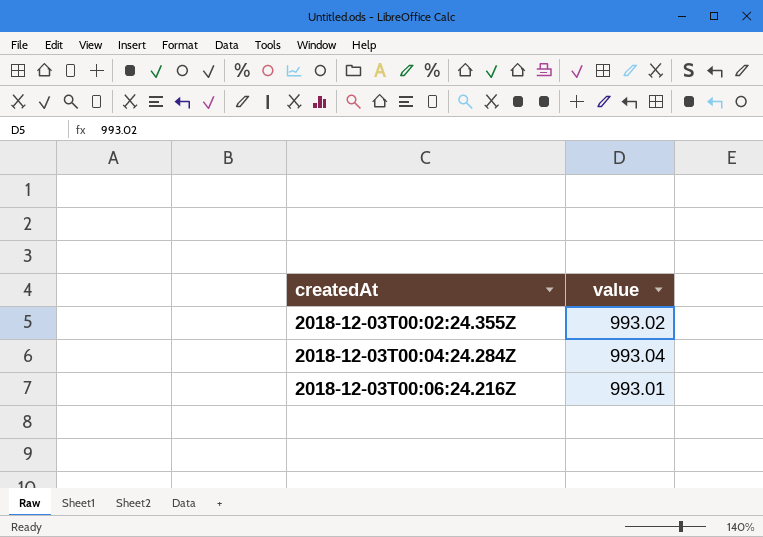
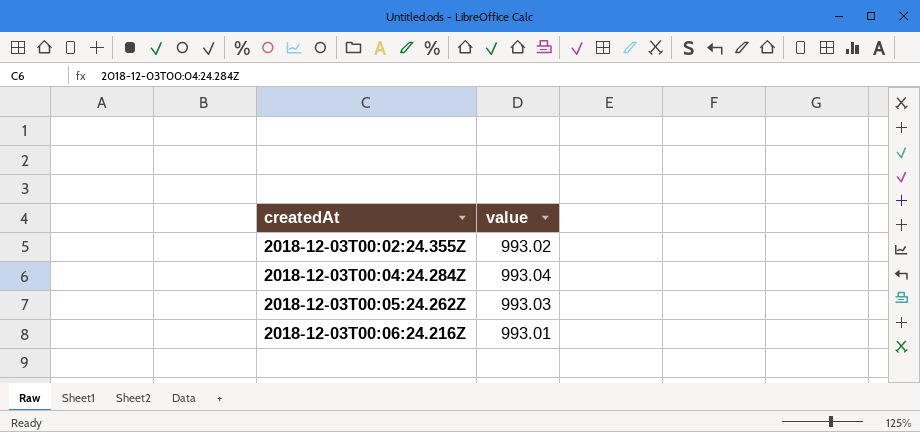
row 2018-12-03T00:05:24.262Z: none -> 993.03

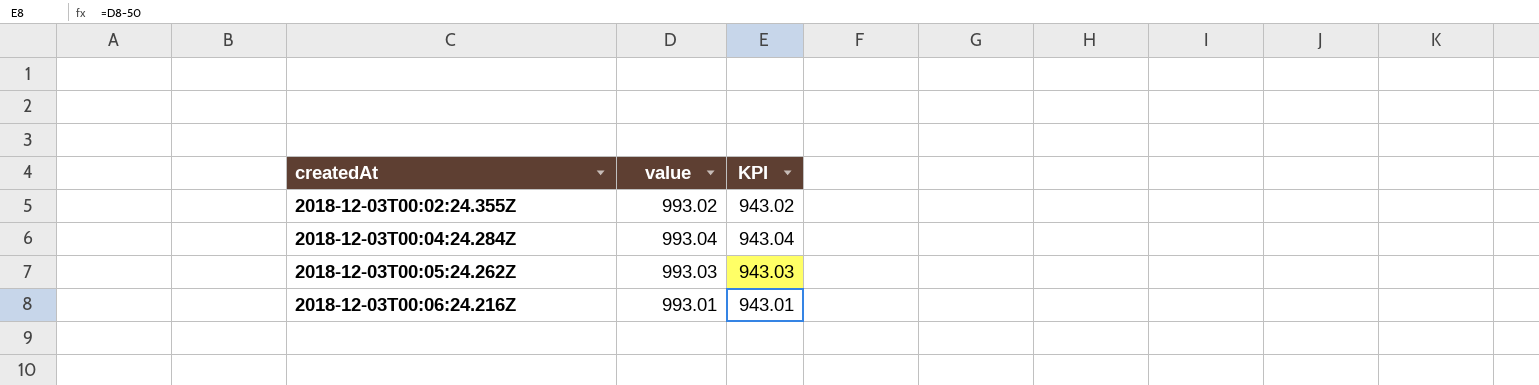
column KPI | formula: none -> [value] - 50

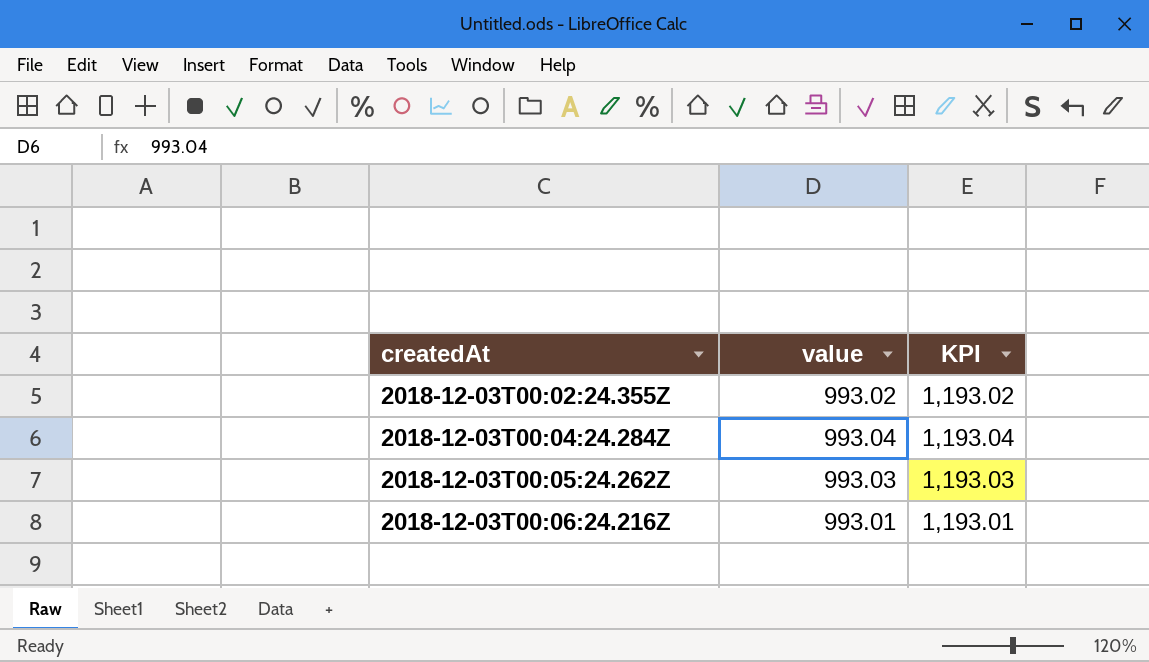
column KPI | formula: [value] - 50 -> [value] + 200

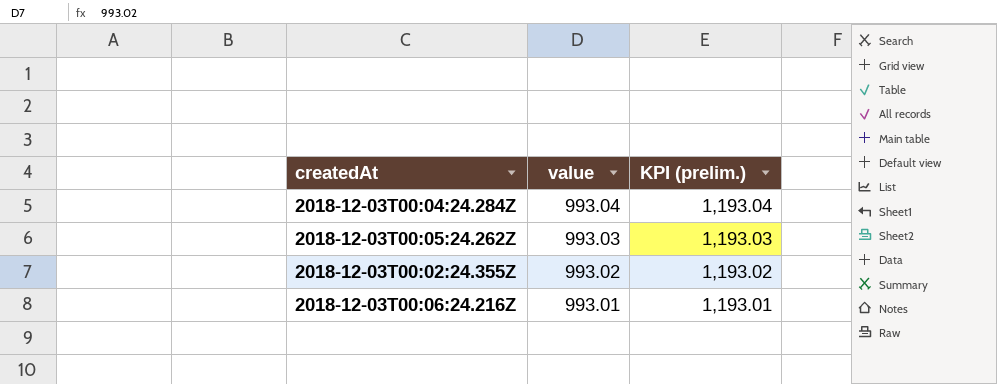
row order: createdAt ascending -> value descending
column name: KPI -> KPI (prelim.)

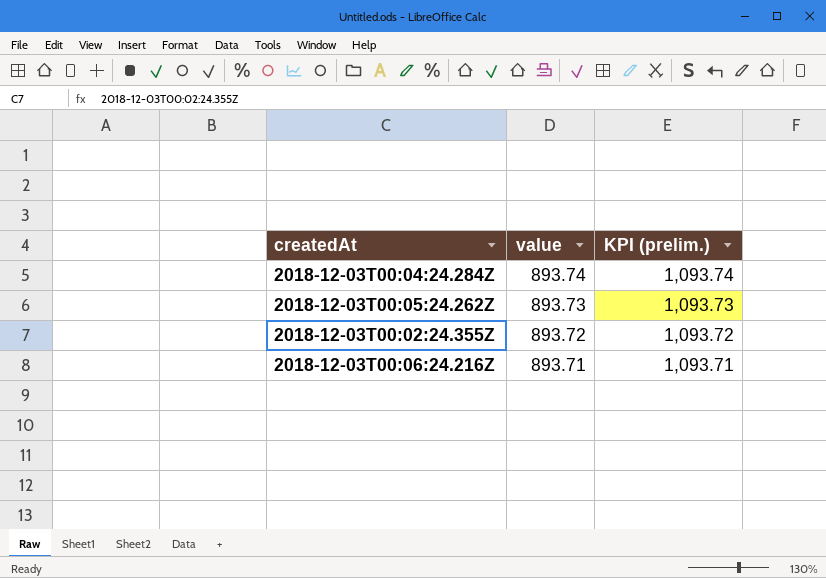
2018-12-03T00:04:24.284Z | value: 993.04 -> 893.74
2018-12-03T00:04:24.284Z | KPI (prelim.): 1,193.04 -> 1,093.74
2018-12-03T00:05:24.262Z | value: 993.03 -> 893.73
2018-12-03T00:05:24.262Z | KPI (prelim.): 1,193.03 -> 1,093.73
2018-12-03T00:02:24.355Z | value: 993.02 -> 893.72
2018-12-03T00:02:24.355Z | KPI (prelim.): 1,193.02 -> 1,093.72
2018-12-03T00:06:24.216Z | value: 993.01 -> 893.71
2018-12-03T00:06:24.216Z | KPI (prelim.): 1,193.01 -> 1,093.71

